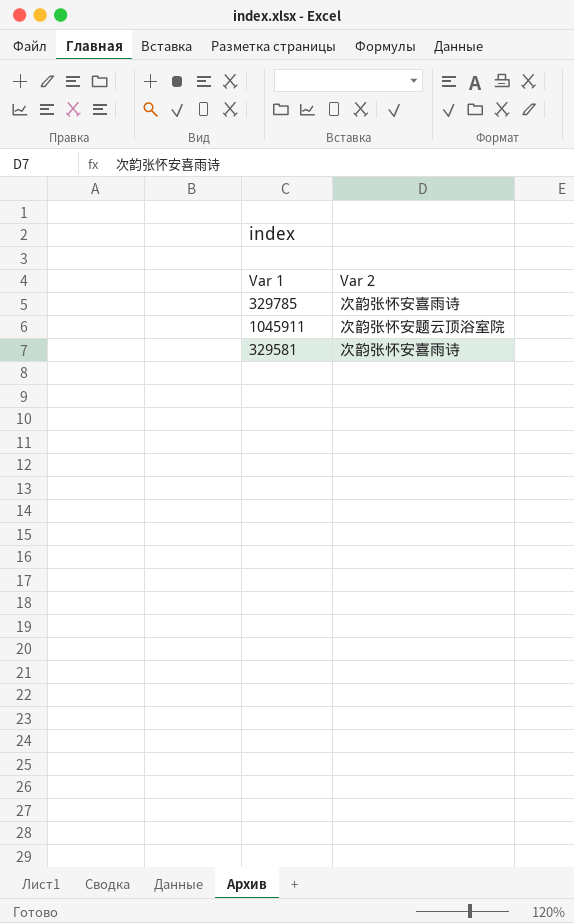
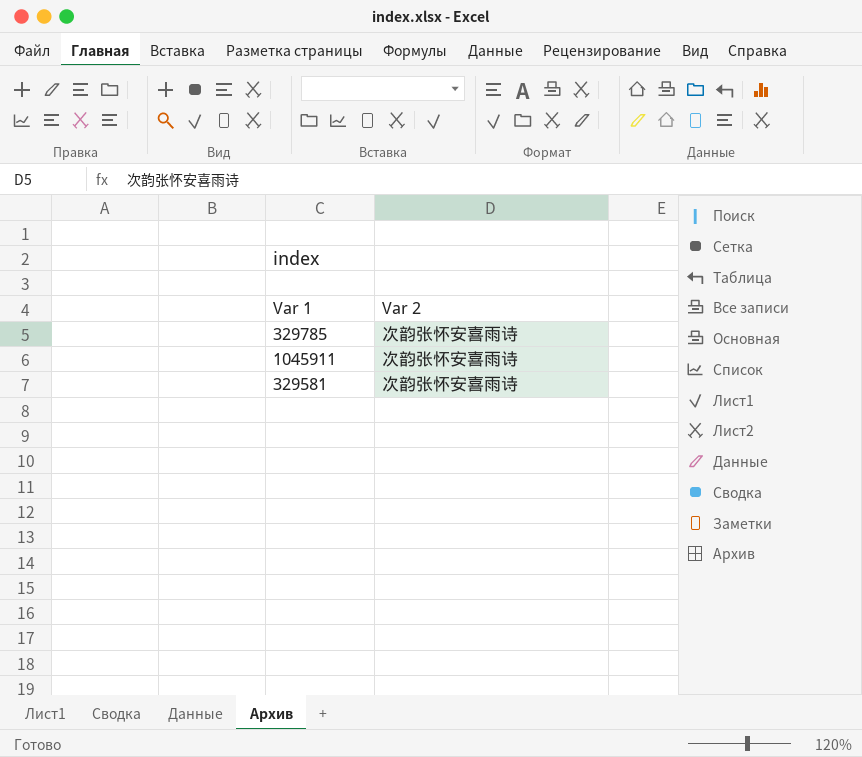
1045911 | Var 2: 次韵张怀安题云顶浴室院 -> 次韵张怀安喜雨诗

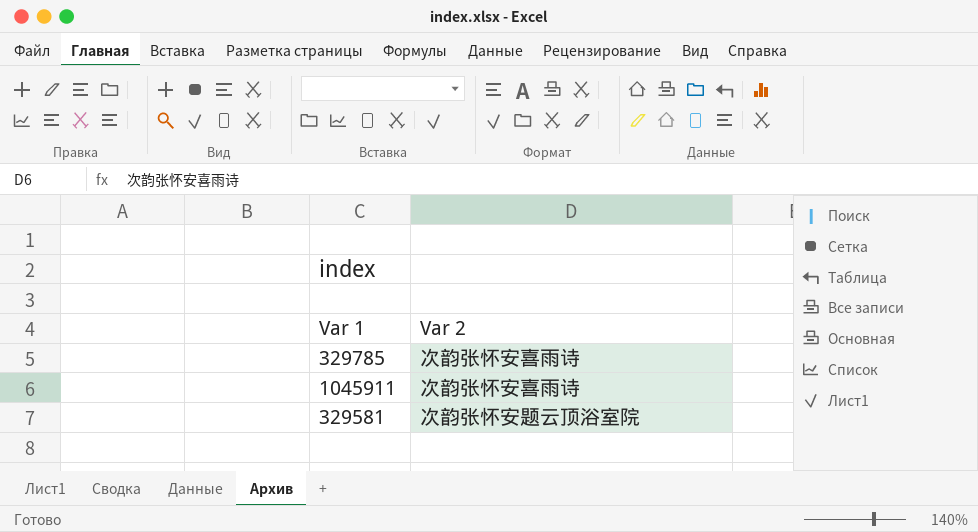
329581 | Var 2: 次韵张怀安喜雨诗 -> 次韵张怀安题云顶浴室院

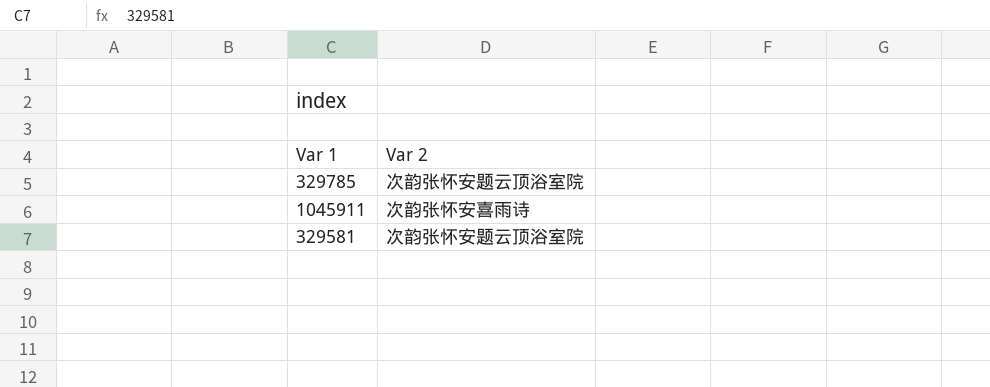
329785 | Var 2: 次韵张怀安喜雨诗 -> 次韵张怀安题云顶浴室院

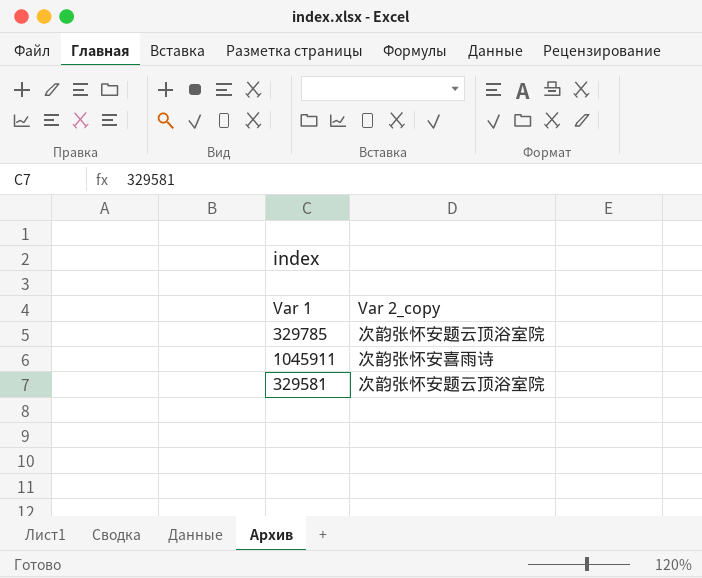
column name: Var 2 -> Var 2_copy

